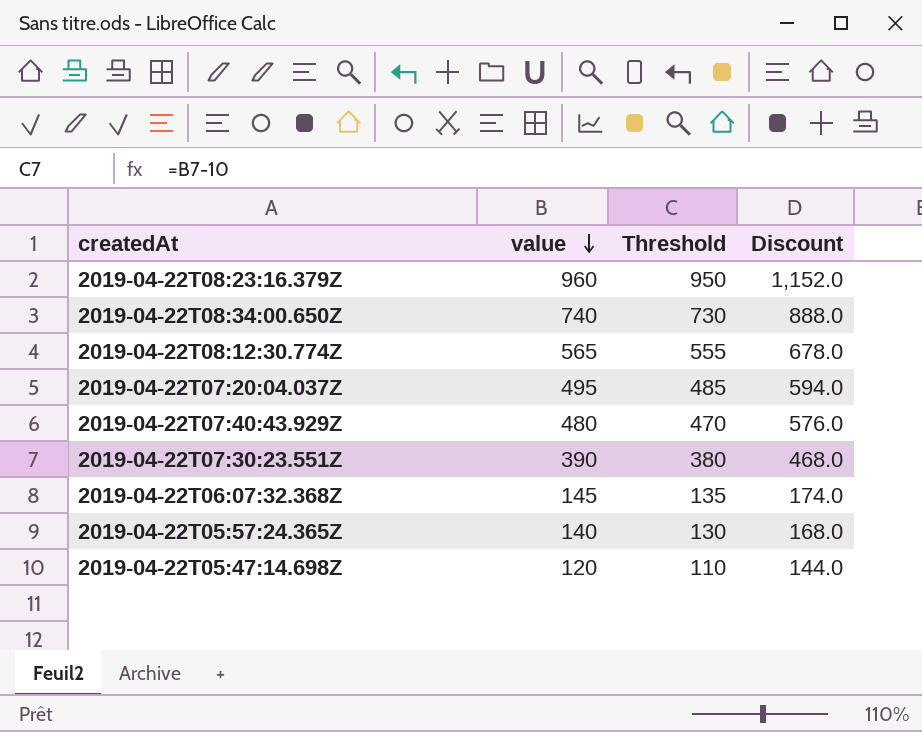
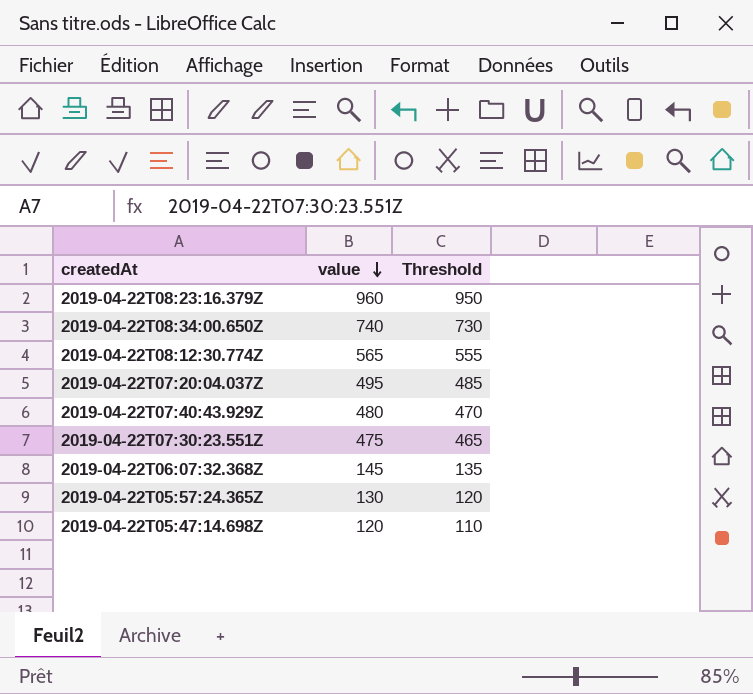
column Discount | formula: [value] * 1.2 -> none
2019-04-22T07:30:23.551Z | value: 390 -> 475
2019-04-22T07:30:23.551Z | Threshold: 380 -> 465
2019-04-22T05:57:24.365Z | value: 140 -> 130
2019-04-22T05:57:24.365Z | Threshold: 130 -> 120

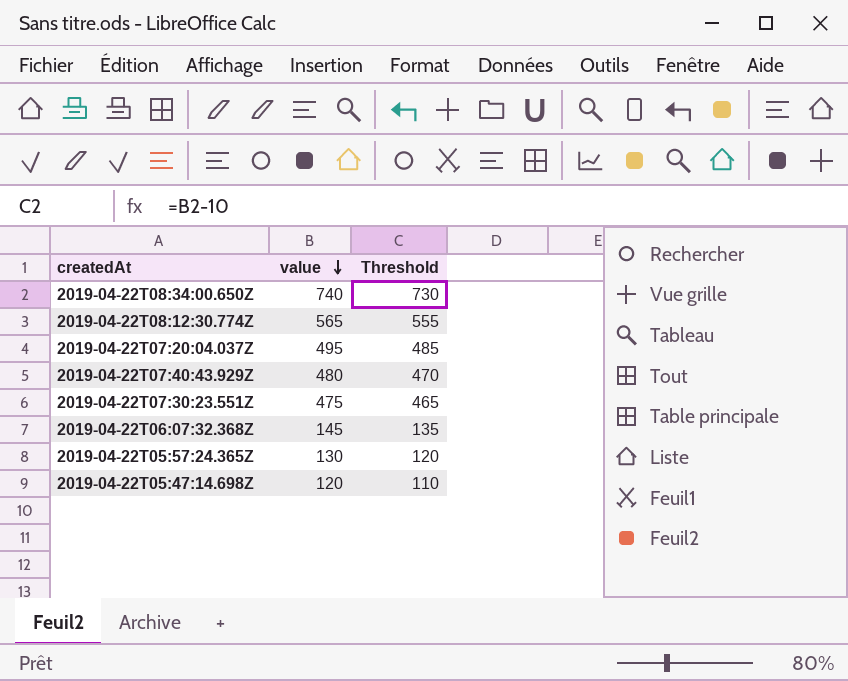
row 2019-04-22T08:23:16.379Z: 960 | 950 -> none

